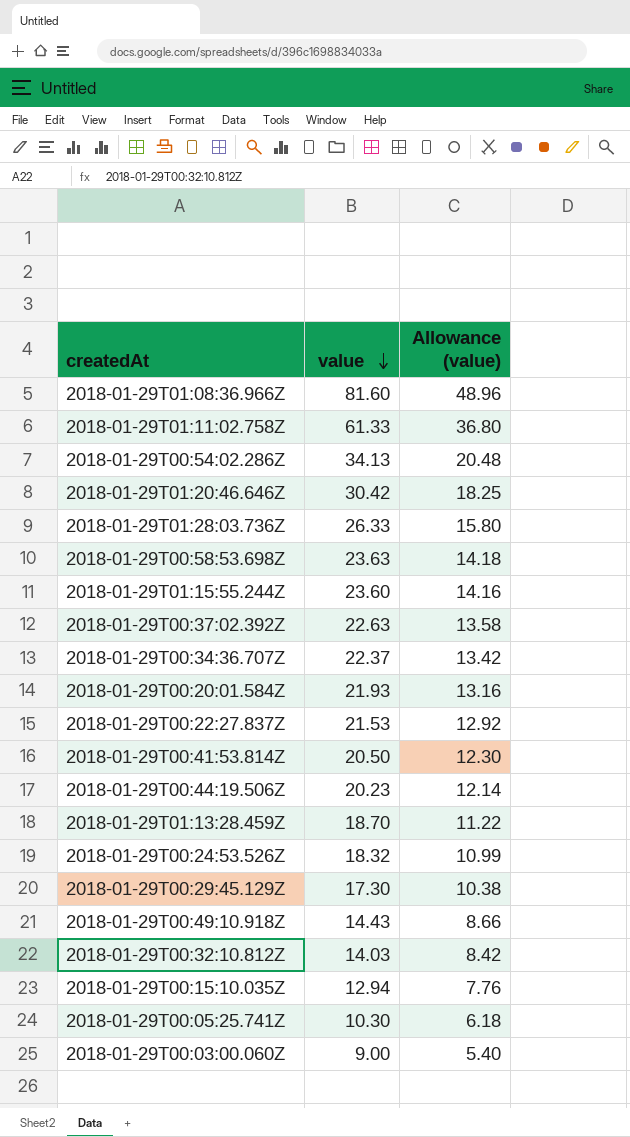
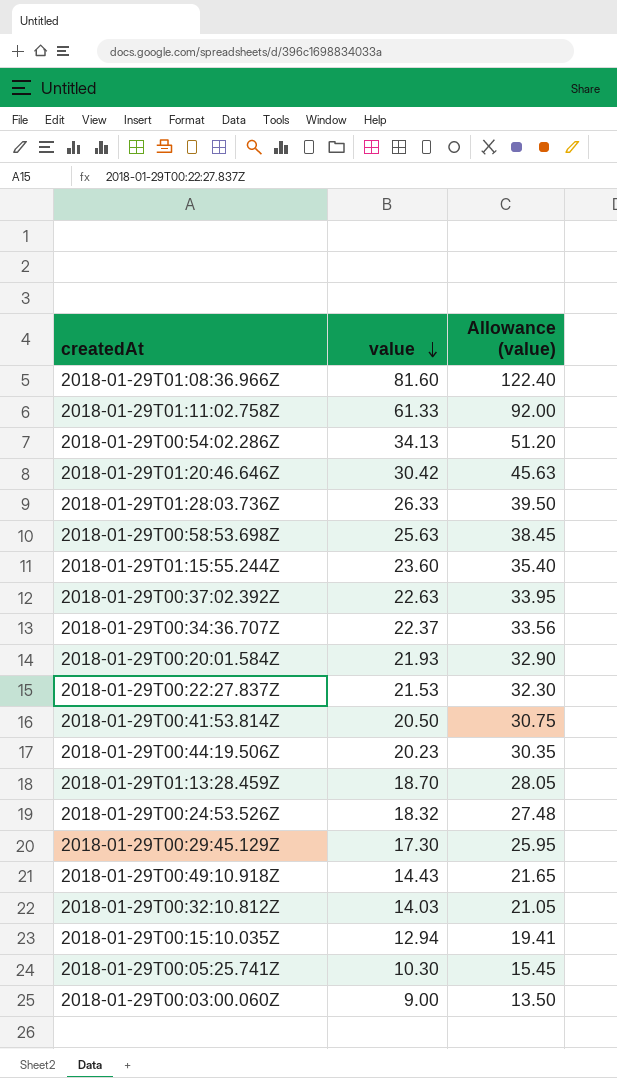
column Allowance (value) | formula: [value] * 0.6 -> [value] * 1.5
2018-01-29T00:58:53.698Z | value: 23.63 -> 25.63

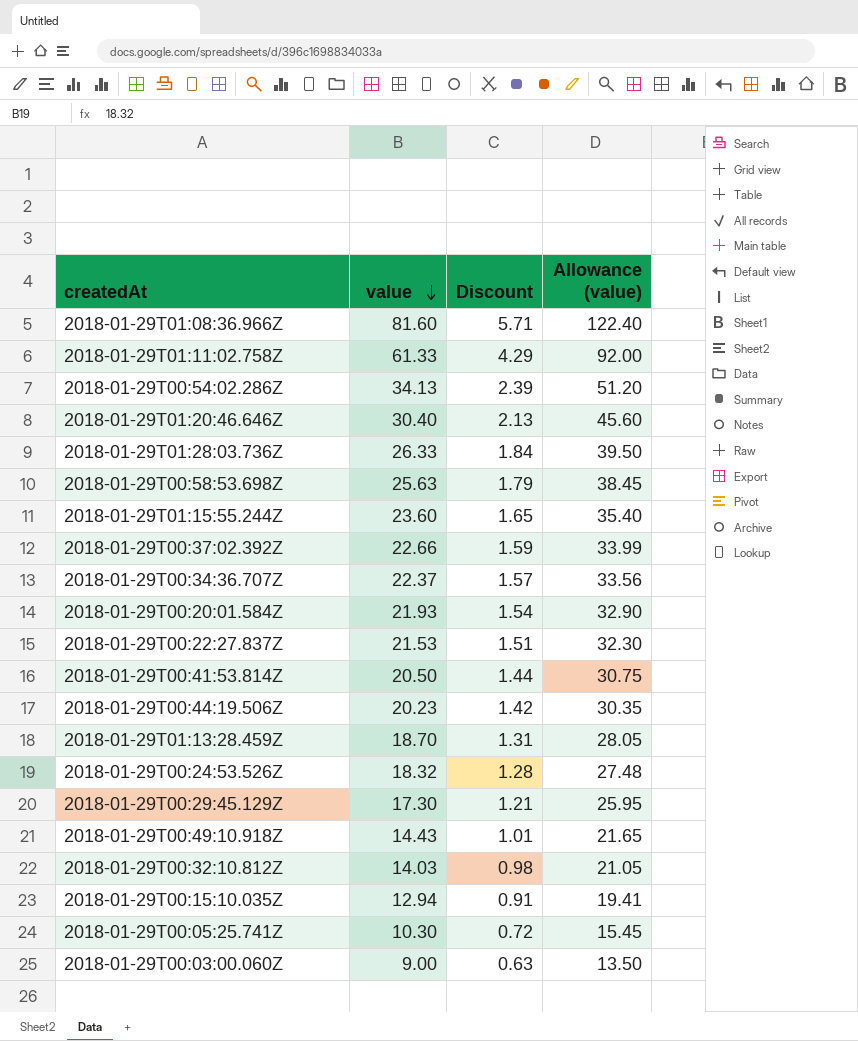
column Discount | formula: none -> [value] * 0.07
2018-01-29T01:20:46.646Z | value: 30.42 -> 30.40
2018-01-29T01:20:46.646Z | Allowance (value): 45.63 -> 45.60
2018-01-29T00:37:02.392Z | value: 22.63 -> 22.66
2018-01-29T00:37:02.392Z | Allowance (value): 33.95 -> 33.99

